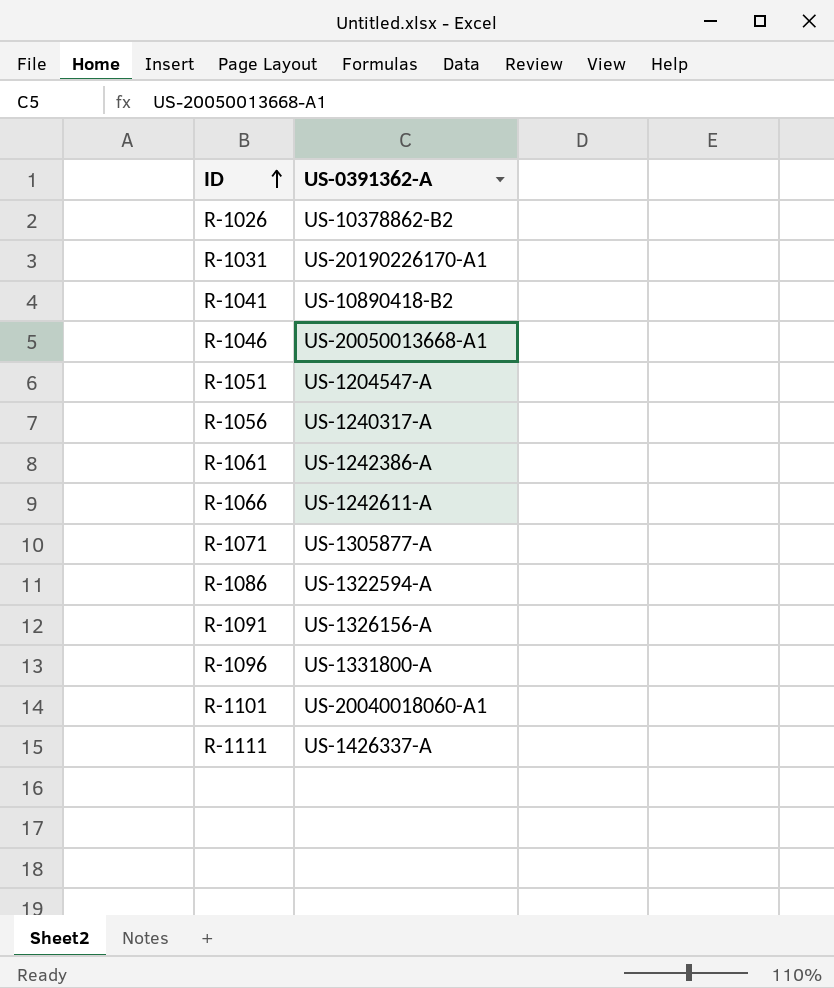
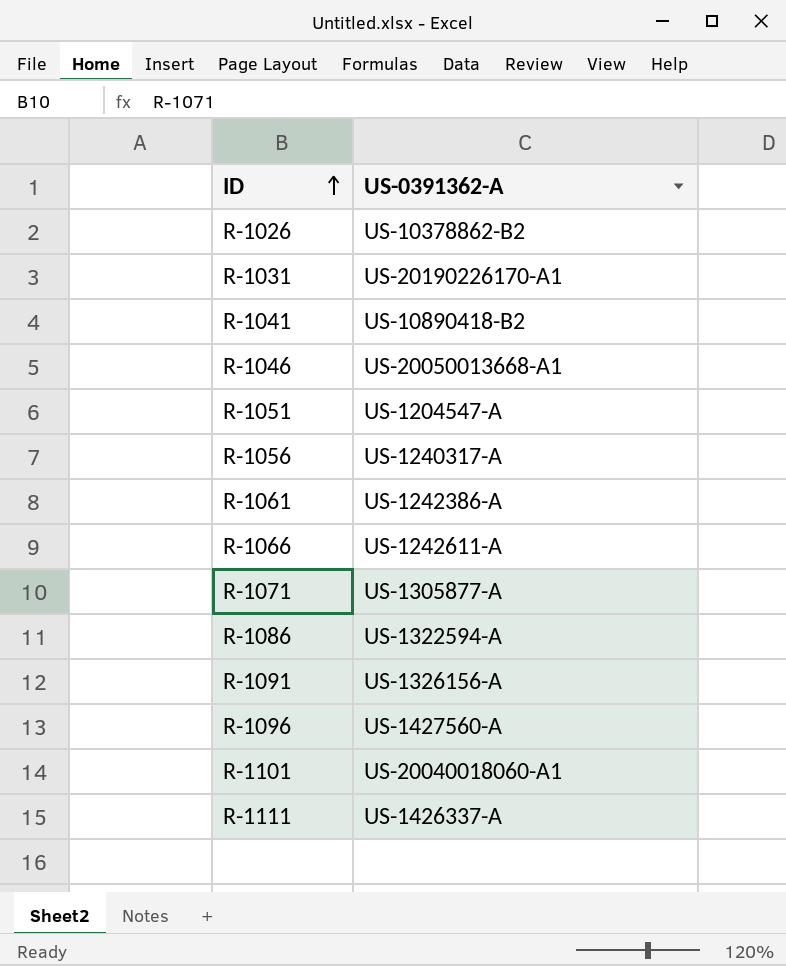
R-1096 | US-0391362-A: US-1331800-A -> US-1427560-A

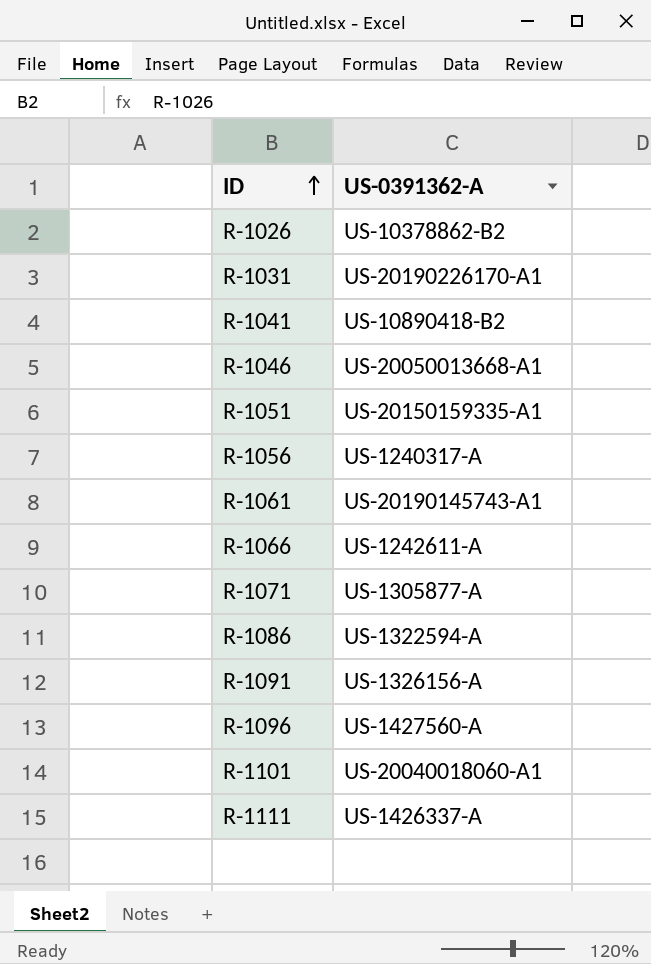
R-1051 | US-0391362-A: US-1204547-A -> US-20150159335-A1
R-1061 | US-0391362-A: US-1242386-A -> US-20190145743-A1

